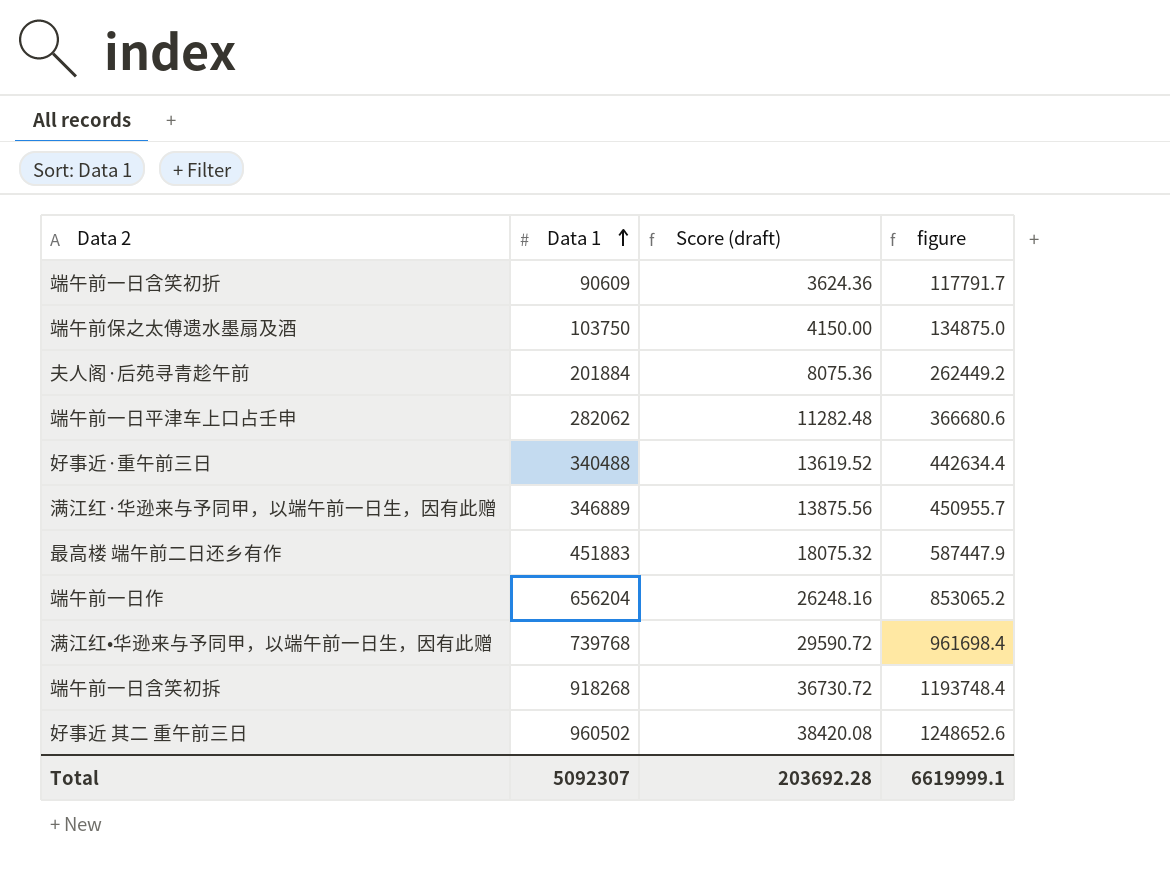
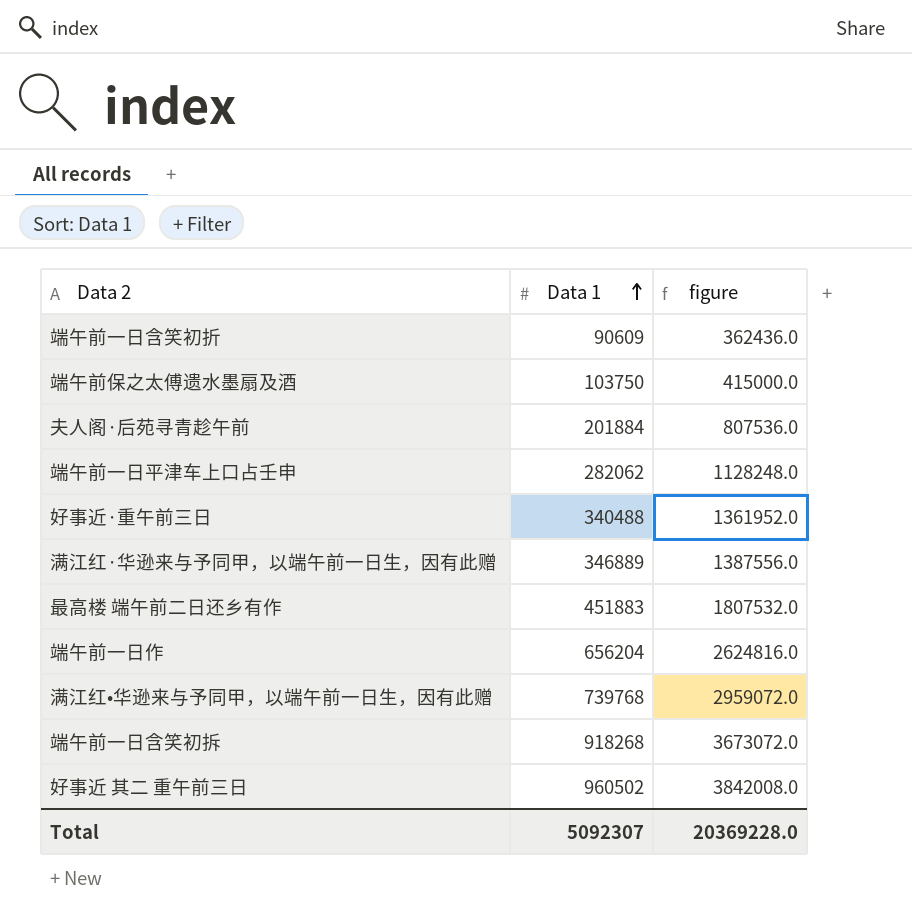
column Score (draft) | formula: [Data 1] * 0.04 -> none
column figure | formula: [Data 1] * 1.3 -> [Data 1] * 4
Total | figure: 6619999.1 -> 20369228.0

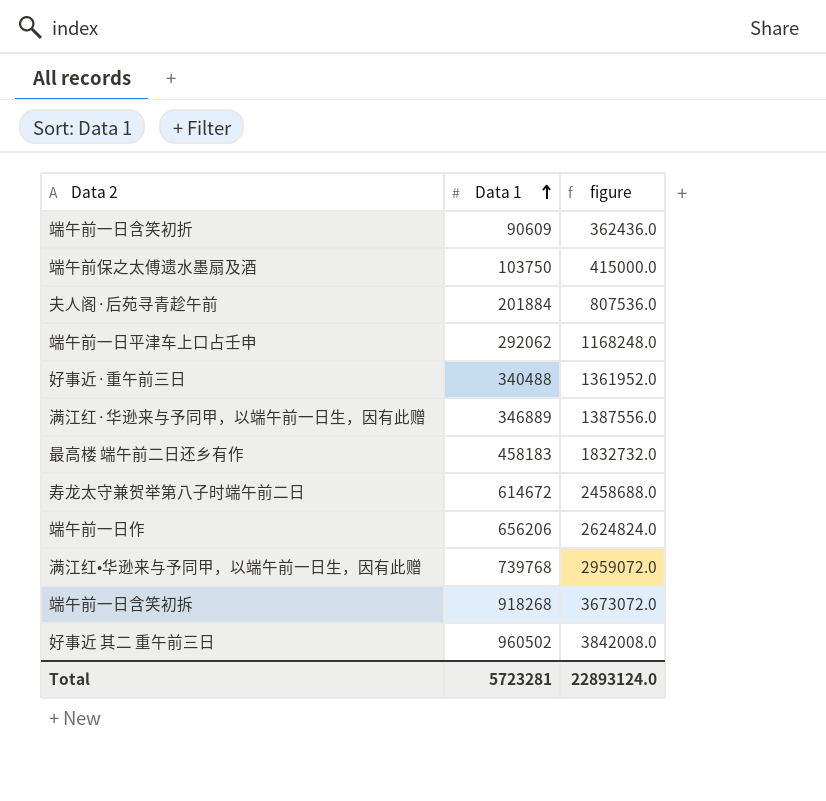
端午前一日平津车上口占壬申 | Data 1: 282062 -> 292062
端午前一日平津车上口占壬申 | figure: 1128248.0 -> 1168248.0
最高楼 端午前二日还乡有作 | Data 1: 451883 -> 458183
最高楼 端午前二日还乡有作 | figure: 1807532.0 -> 1832732.0
row 寿龙太守兼贺举第八子时端午前二日: none -> 614672 | 2458688.0
端午前一日作 | Data 1: 656204 -> 656206
端午前一日作 | figure: 2624816.0 -> 2624824.0
Total | Data 1: 5092307 -> 5723281
Total | figure: 20369228.0 -> 22893124.0

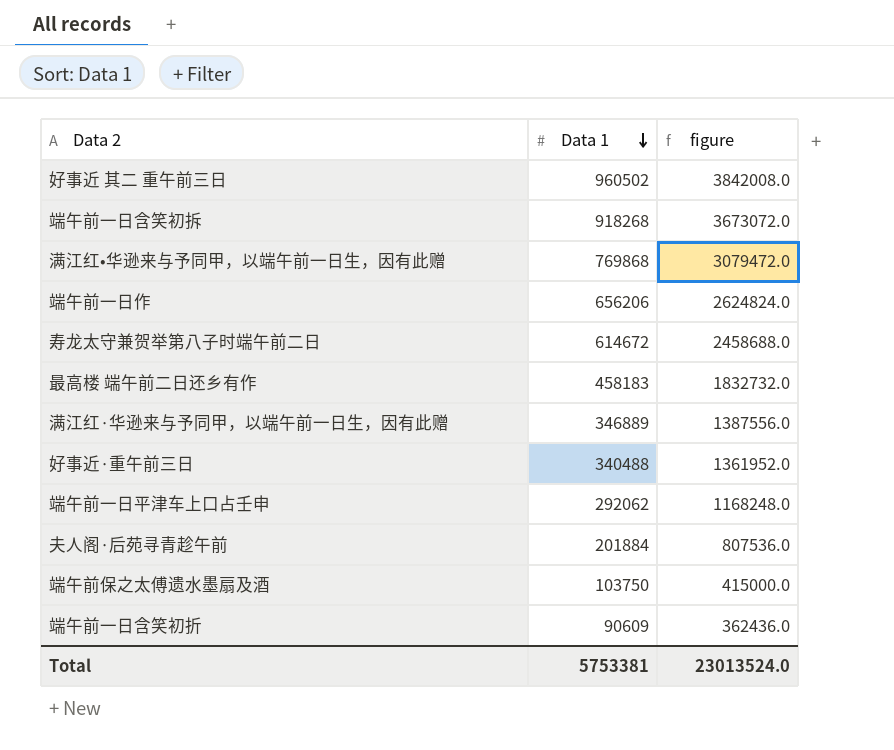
row order: Data 1 ascending -> Data 1 descending
满江红•华逊来与予同甲，以端午前一日生，因有此赠 | Data 1: 739768 -> 769868
满江红•华逊来与予同甲，以端午前一日生，因有此赠 | figure: 2959072.0 -> 3079472.0
Total | Data 1: 5723281 -> 5753381
Total | figure: 22893124.0 -> 23013524.0

